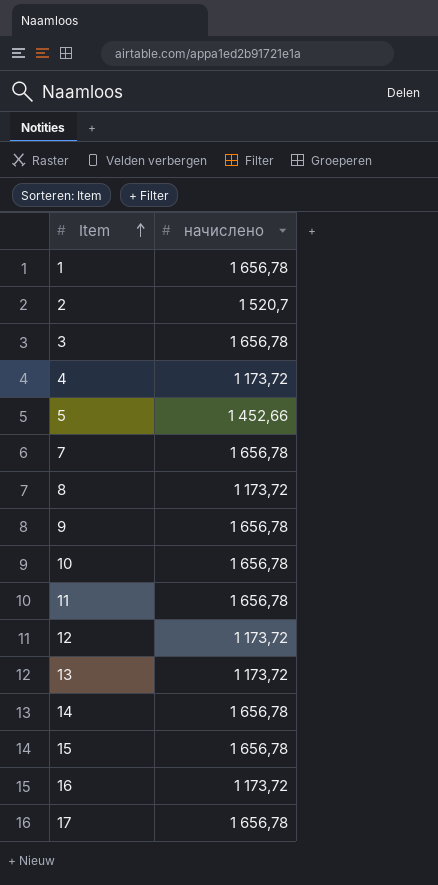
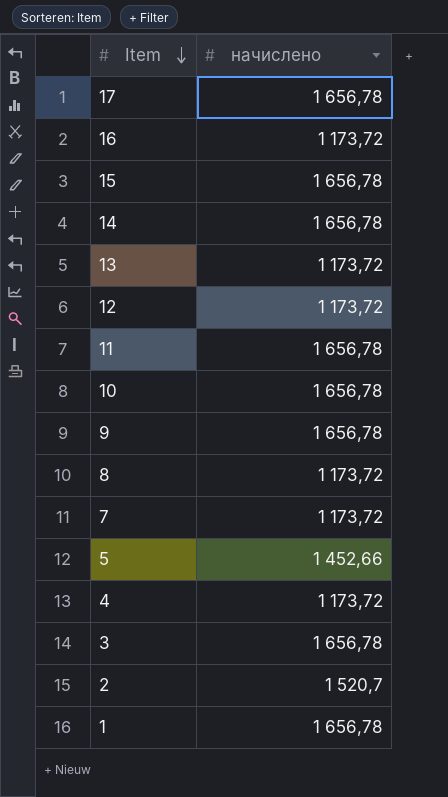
row order: Item ascending -> Item descending
7 | начислено: 1 656,78 -> 1 173,72

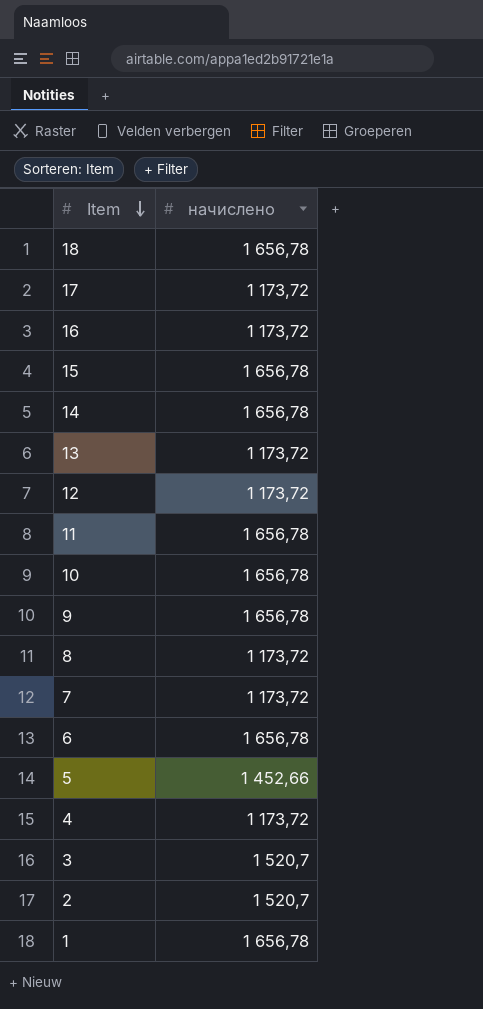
row 18: none -> 1 656,78
17 | начислено: 1 656,78 -> 1 173,72
row 6: none -> 1 656,78
3 | начислено: 1 656,78 -> 1 520,7

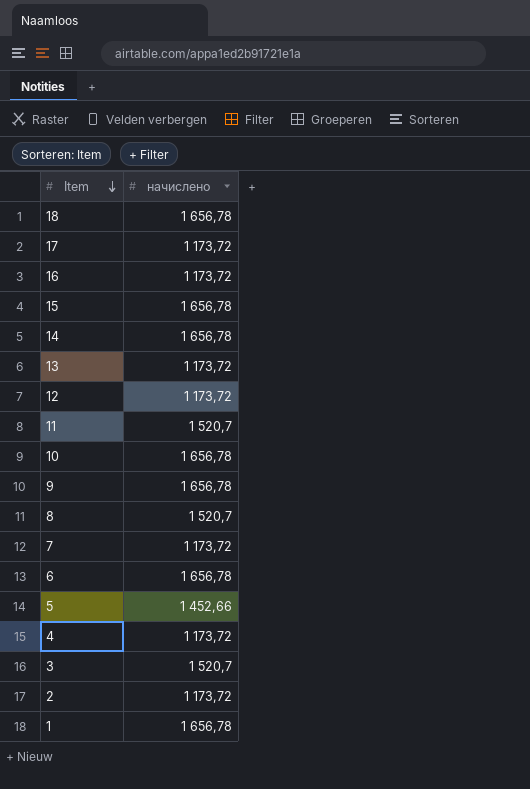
11 | начислено: 1 656,78 -> 1 520,7
8 | начислено: 1 173,72 -> 1 520,7
2 | начислено: 1 520,7 -> 1 173,72

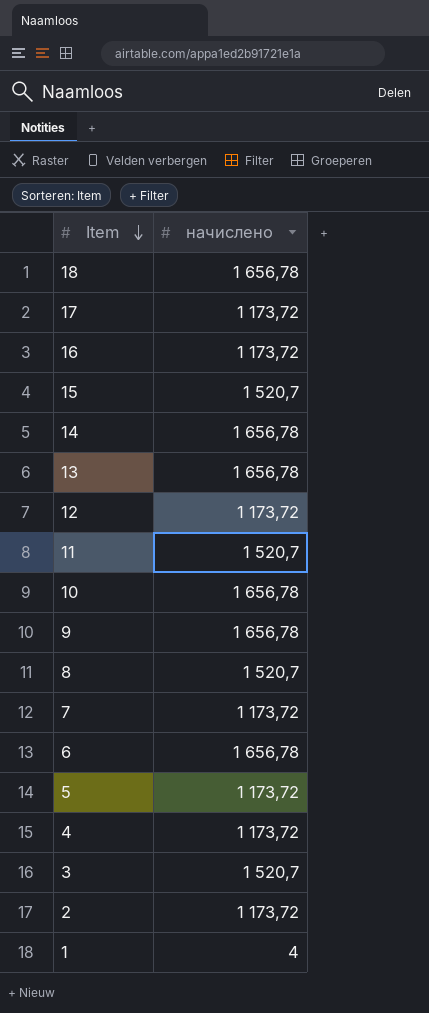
15 | начислено: 1 656,78 -> 1 520,7
13 | начислено: 1 173,72 -> 1 656,78
5 | начислено: 1 452,66 -> 1 173,72
1 | начислено: 1 656,78 -> 4

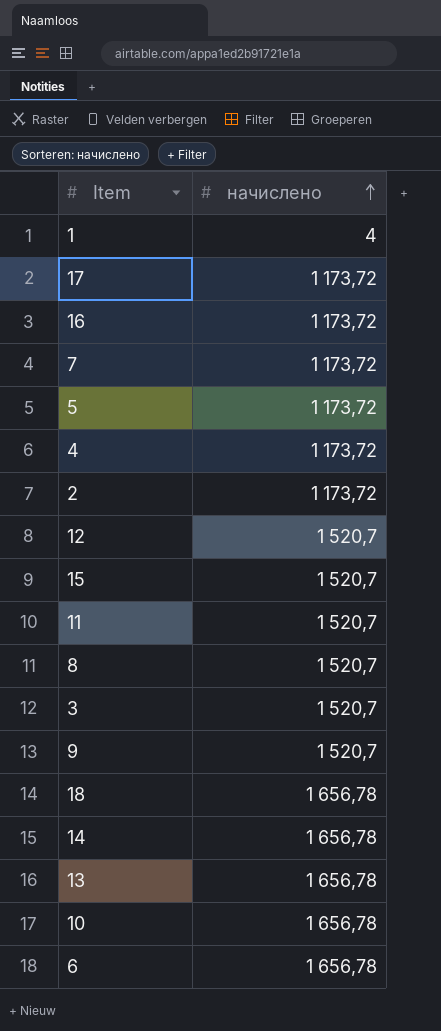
row order: Item descending -> начислено ascending
12 | начислено: 1 173,72 -> 1 520,7
9 | начислено: 1 656,78 -> 1 520,7

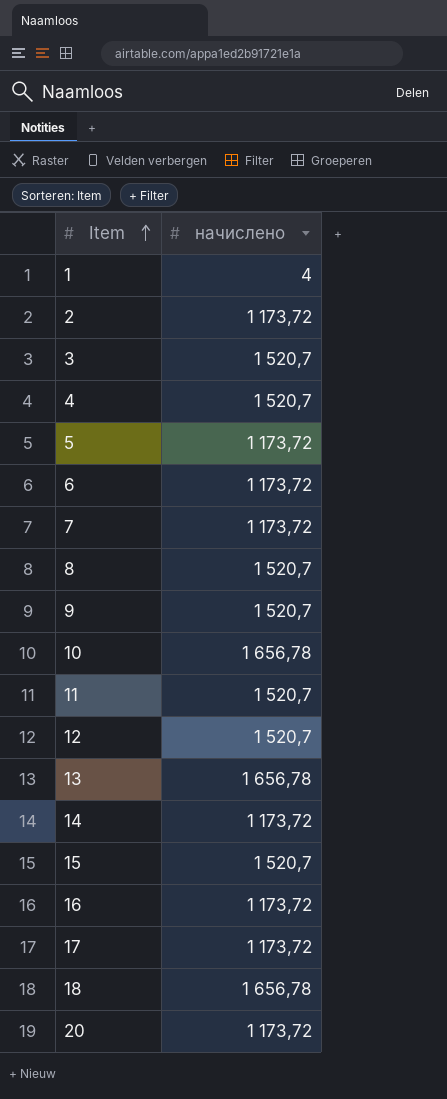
row order: начислено ascending -> Item ascending
4 | начислено: 1 173,72 -> 1 520,7
6 | начислено: 1 656,78 -> 1 173,72
14 | начислено: 1 656,78 -> 1 173,72
row 20: none -> 1 173,72

